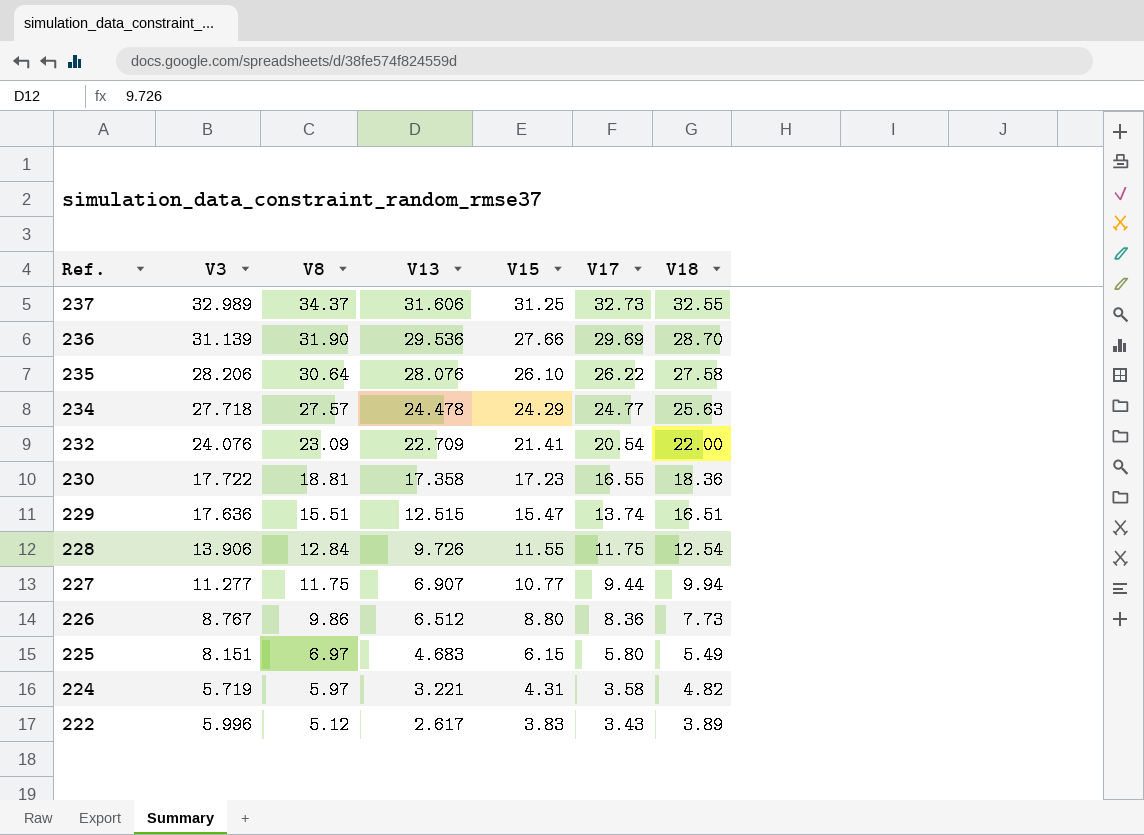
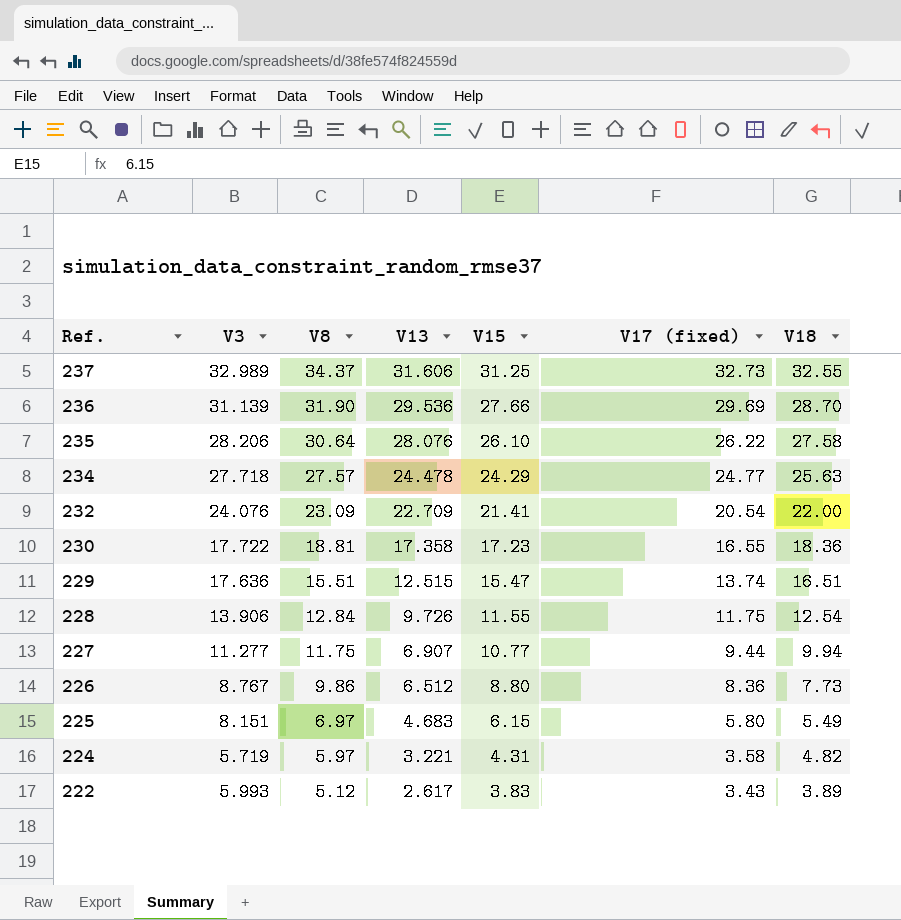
column name: V17 -> V17 (fixed)
222 | V3: 5.996 -> 5.993

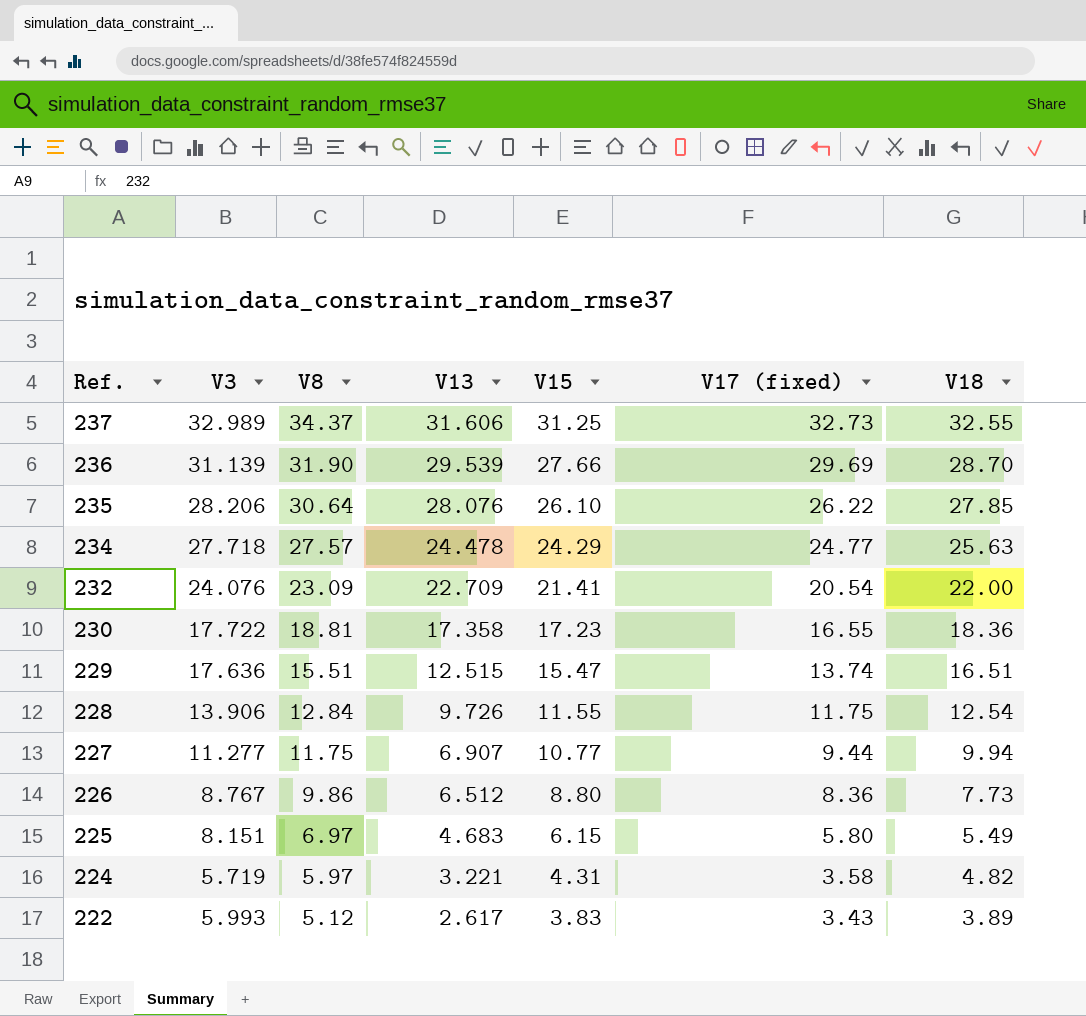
236 | V13: 29.536 -> 29.539
235 | V18: 27.58 -> 27.85

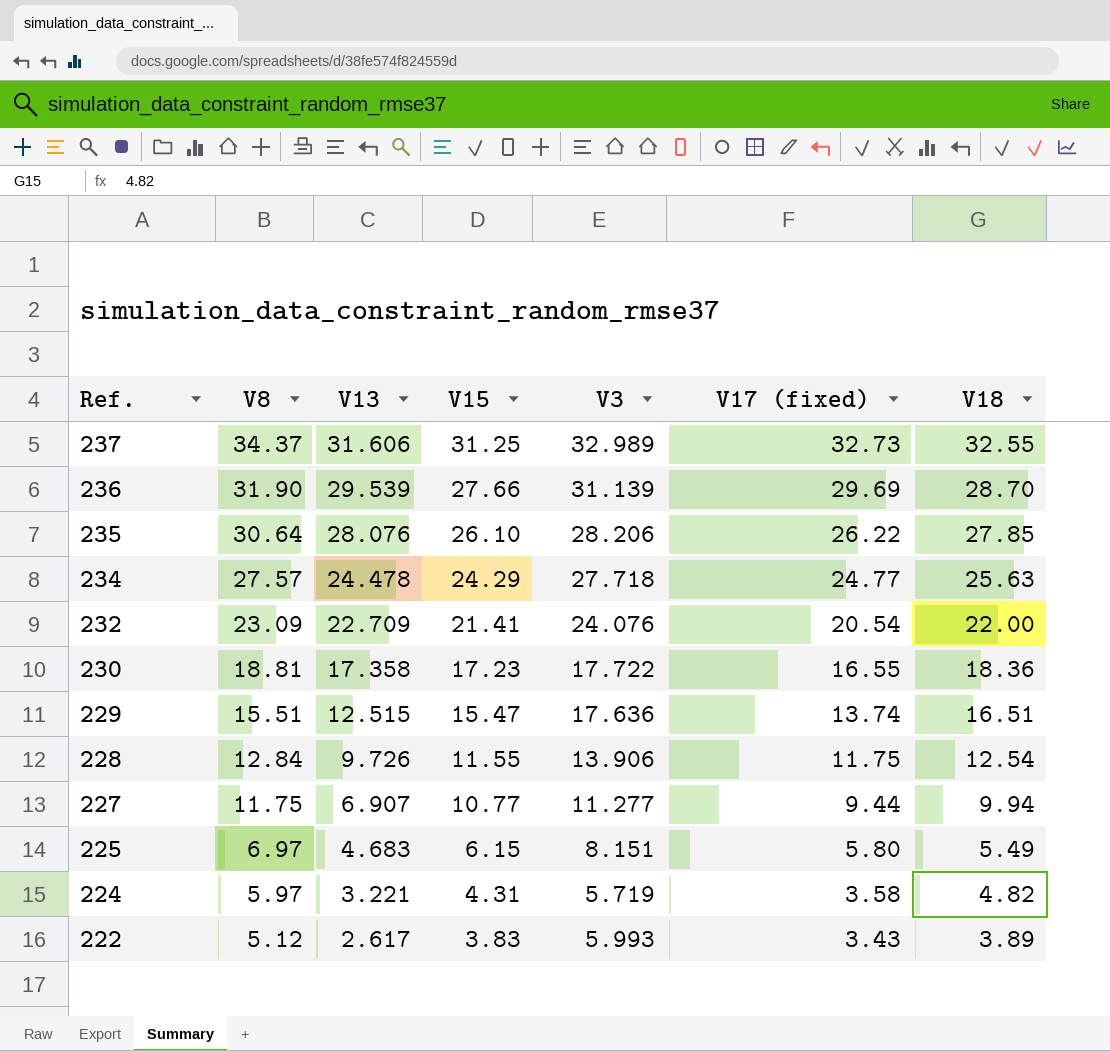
column V3 | position: 2 -> 5
row 226: 8.767 | 9.86 | 6.512 | 8.80 | 8.36 | 7.73 -> none

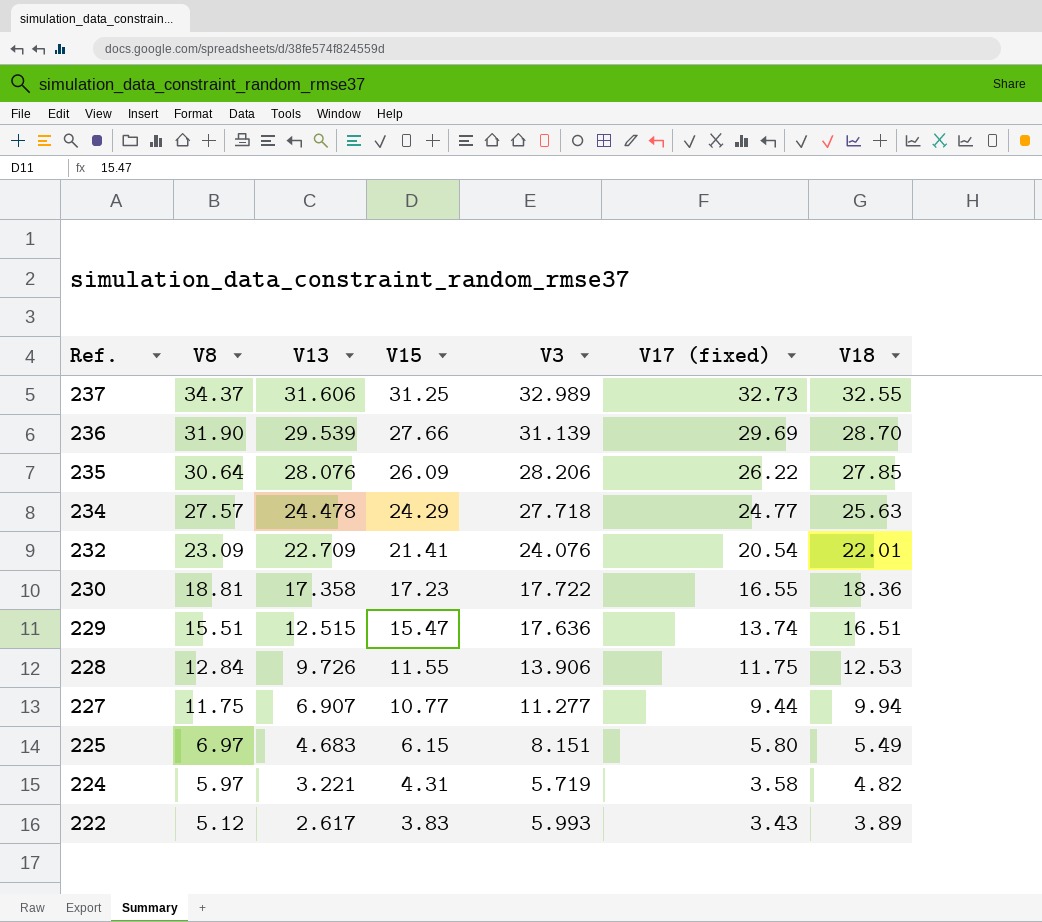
235 | V15: 26.10 -> 26.09
232 | V18: 22.00 -> 22.01
228 | V18: 12.54 -> 12.53

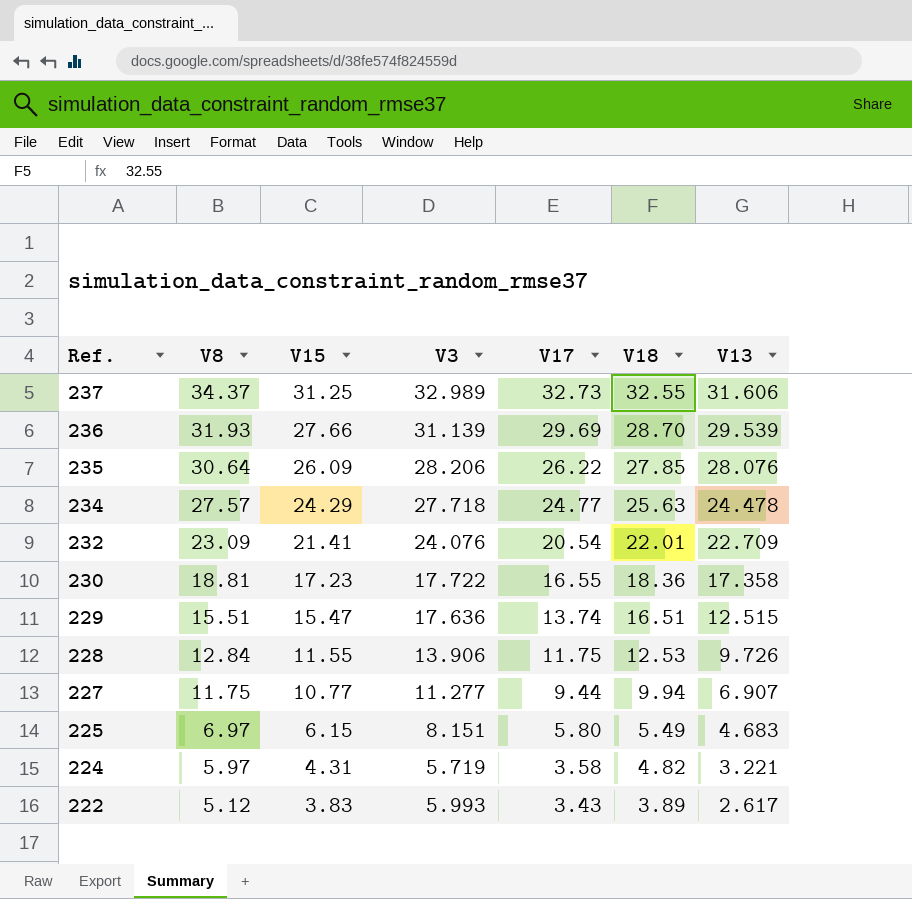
column name: V17 (fixed) -> V17
column V13 | position: 3 -> 7
236 | V8: 31.90 -> 31.93

